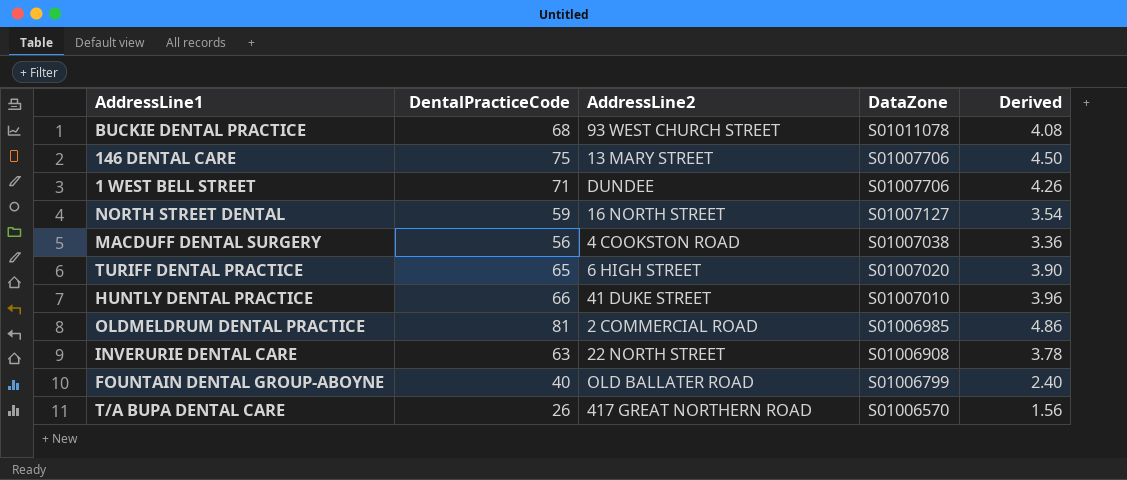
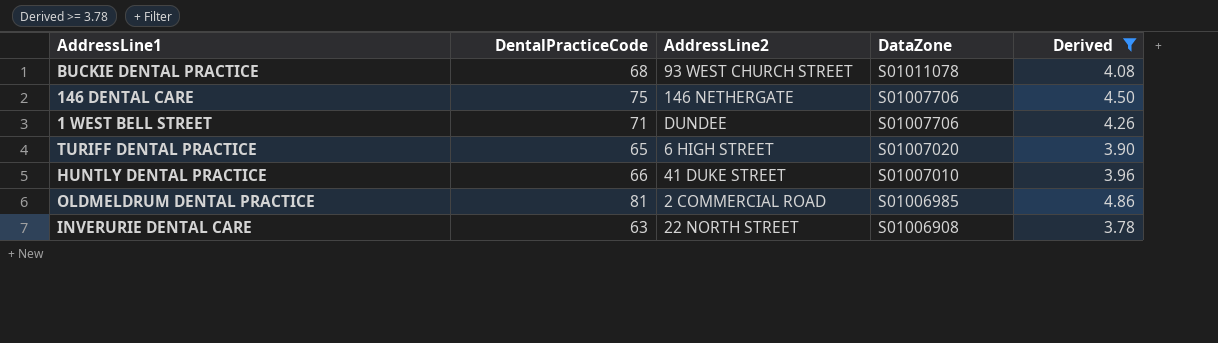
filter: none -> Derived >= 3.78
146 DENTAL CARE | AddressLine2: 13 MARY STREET -> 146 NETHERGATE

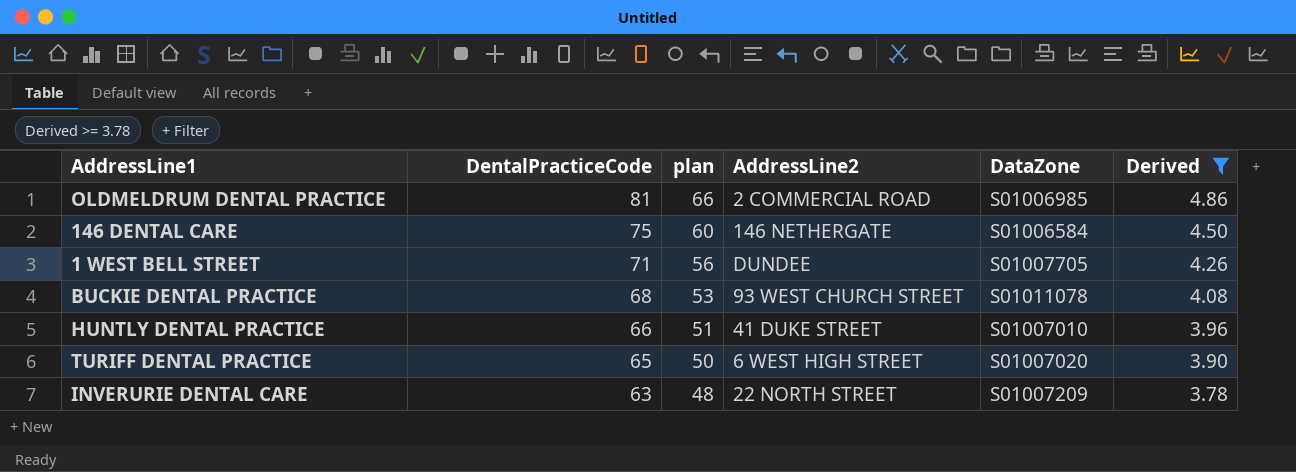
row order: DataZone descending -> DentalPracticeCode descending
column plan | formula: none -> [DentalPracticeCode] - 15
146 DENTAL CARE | DataZone: S01007706 -> S01006584
1 WEST BELL STREET | DataZone: S01007706 -> S01007705
TURIFF DENTAL PRACTICE | AddressLine2: 6 HIGH STREET -> 6 WEST HIGH STREET
INVERURIE DENTAL CARE | DataZone: S01006908 -> S01007209

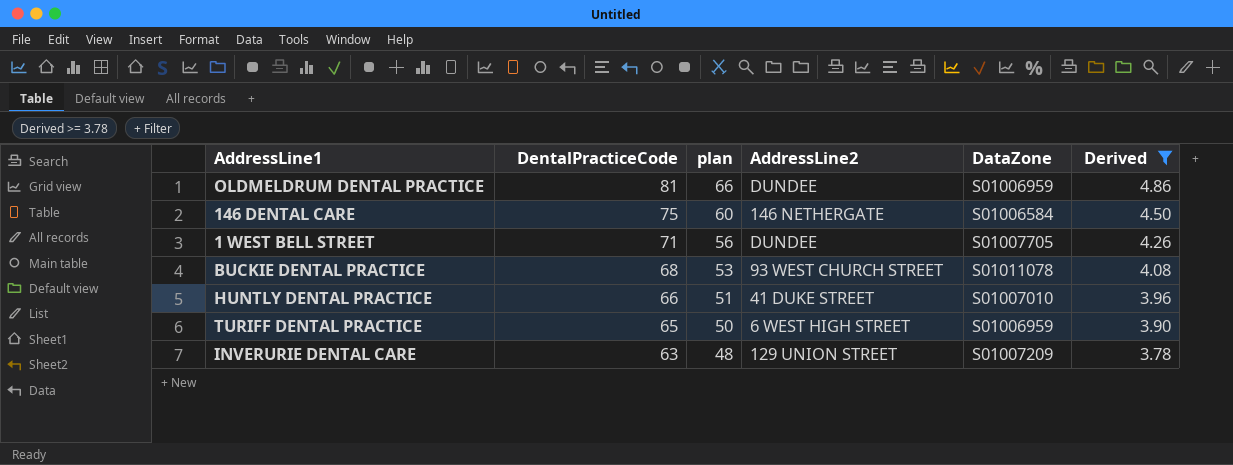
OLDMELDRUM DENTAL PRACTICE | AddressLine2: 2 COMMERCIAL ROAD -> DUNDEE
OLDMELDRUM DENTAL PRACTICE | DataZone: S01006985 -> S01006959
TURIFF DENTAL PRACTICE | DataZone: S01007020 -> S01006959
INVERURIE DENTAL CARE | AddressLine2: 22 NORTH STREET -> 129 UNION STREET

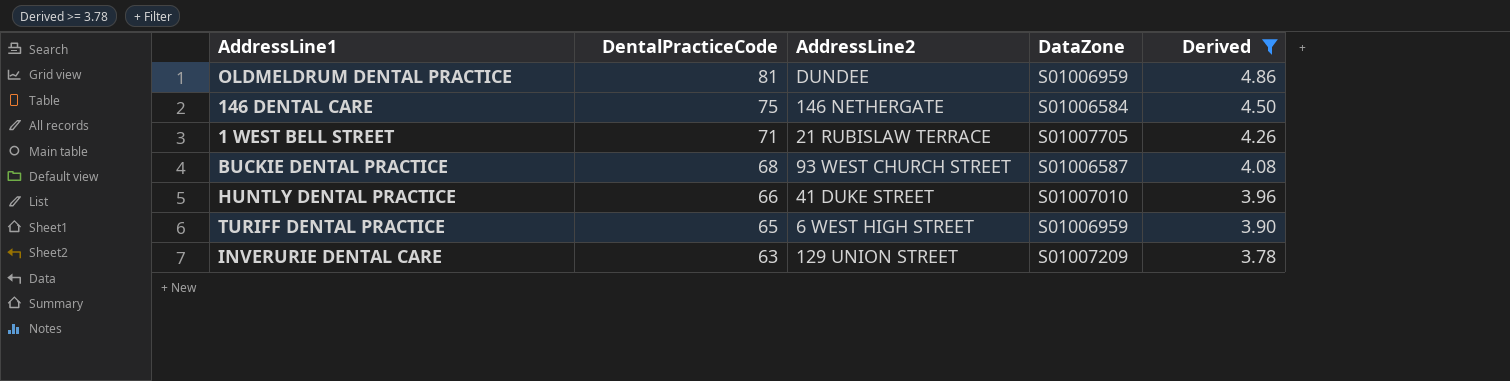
column plan | formula: [DentalPracticeCode] - 15 -> none
1 WEST BELL STREET | AddressLine2: DUNDEE -> 21 RUBISLAW TERRACE
BUCKIE DENTAL PRACTICE | DataZone: S01011078 -> S01006587

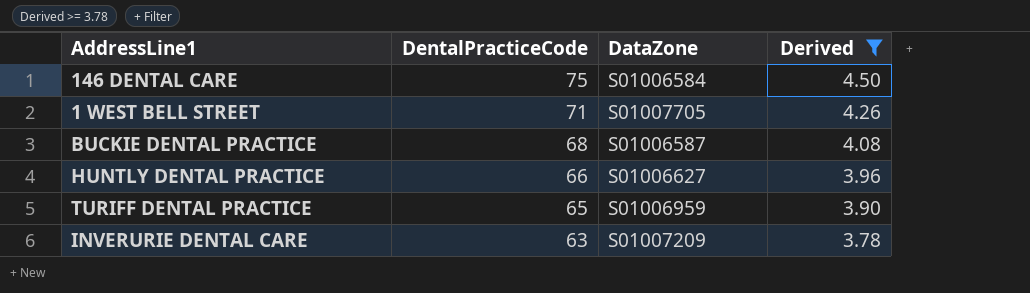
column AddressLine2 | position: 3 -> none
row OLDMELDRUM DENTAL PRACTICE: 81 | DUNDEE | S01006959 | 4.86 -> none
HUNTLY DENTAL PRACTICE | DataZone: S01007010 -> S01006627

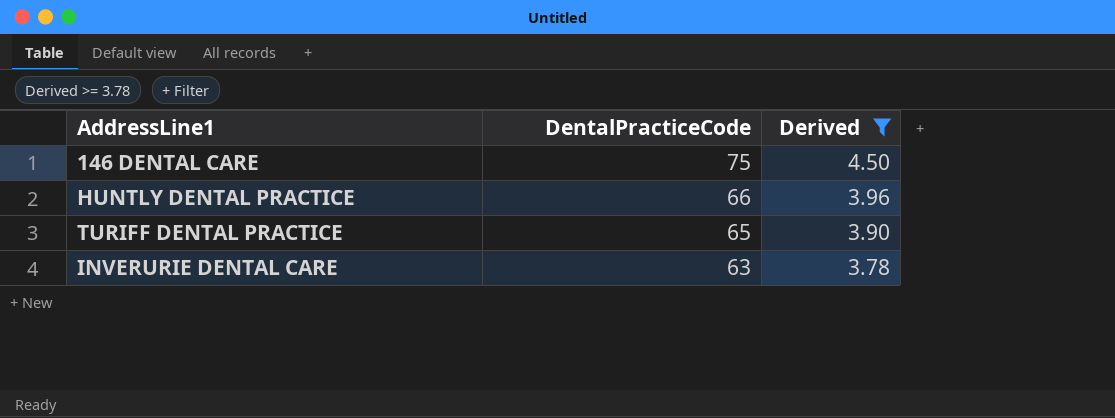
column DataZone | position: 3 -> none
row 1 WEST BELL STREET: 71 | S01007705 | 4.26 -> none
row BUCKIE DENTAL PRACTICE: 68 | S01006587 | 4.08 -> none

